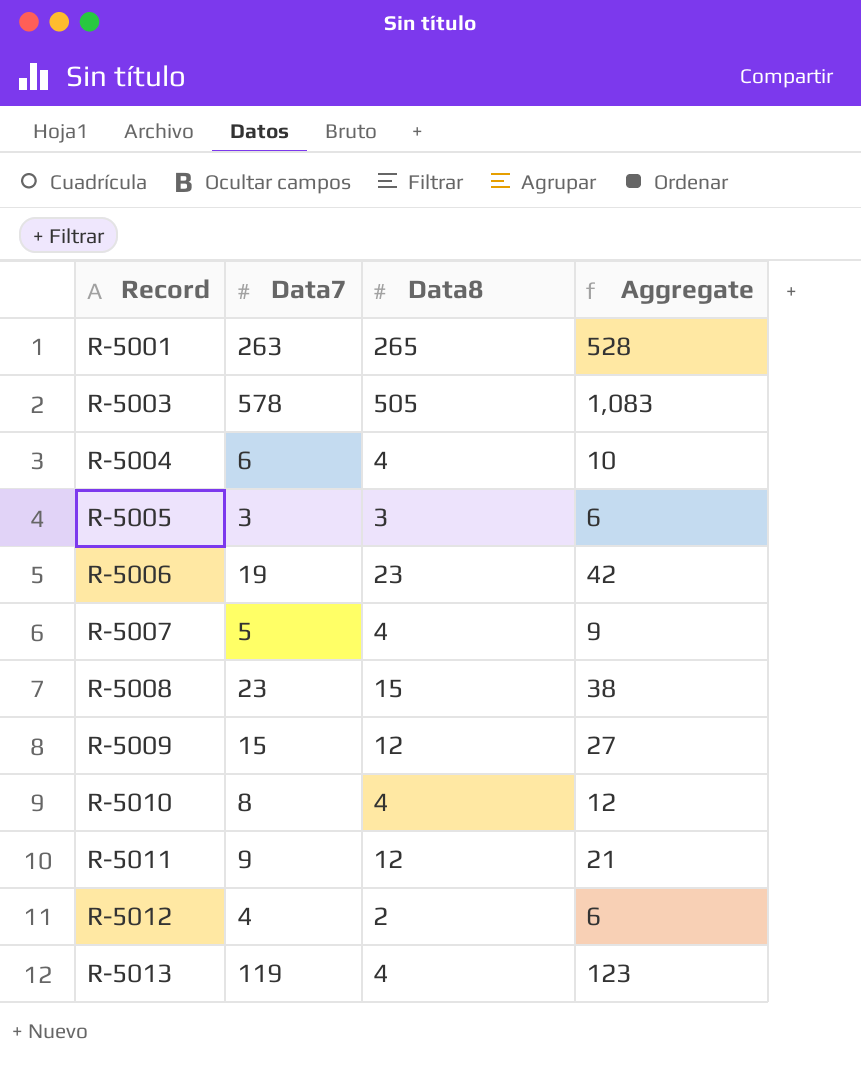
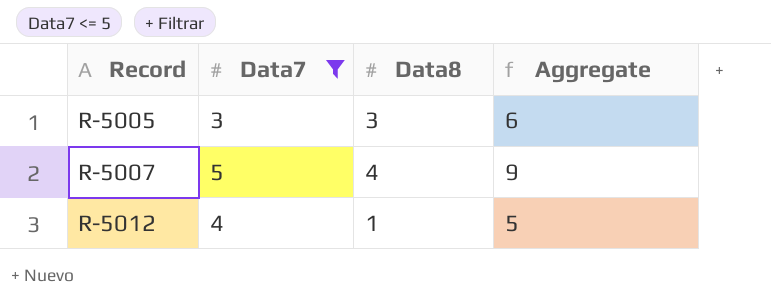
filter: none -> Data7 <= 5
R-5012 | Data8: 2 -> 1
R-5012 | Aggregate: 6 -> 5

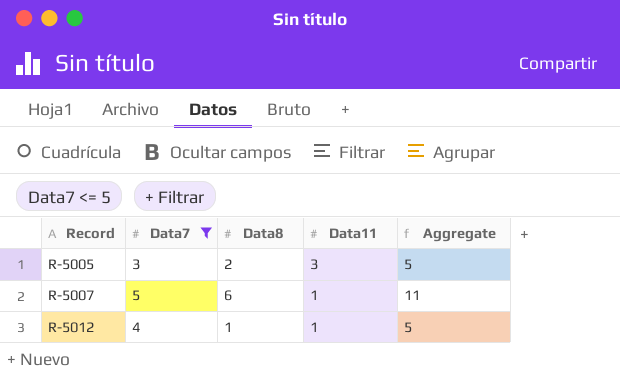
column Data11 | position: none -> 4
R-5005 | Data8: 3 -> 2
R-5005 | Aggregate: 6 -> 5
R-5007 | Data8: 4 -> 6
R-5007 | Aggregate: 9 -> 11

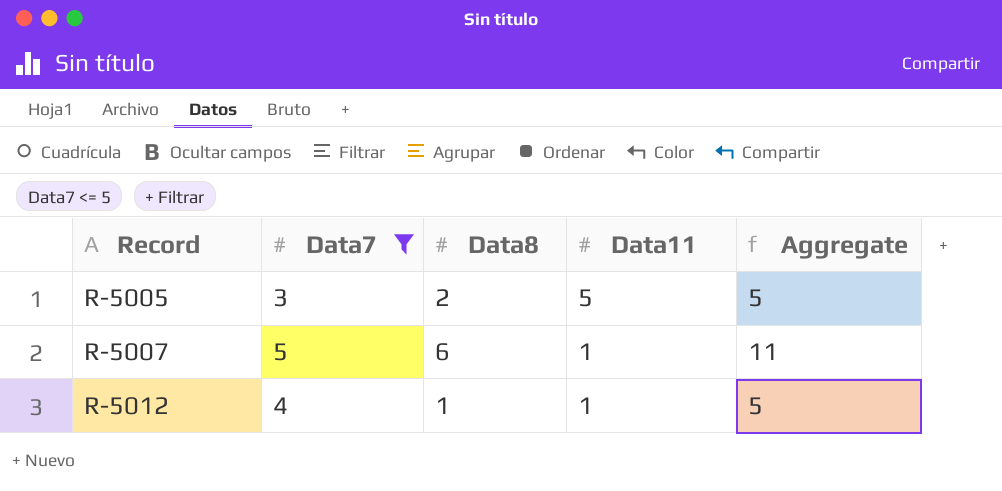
R-5005 | Data11: 3 -> 5

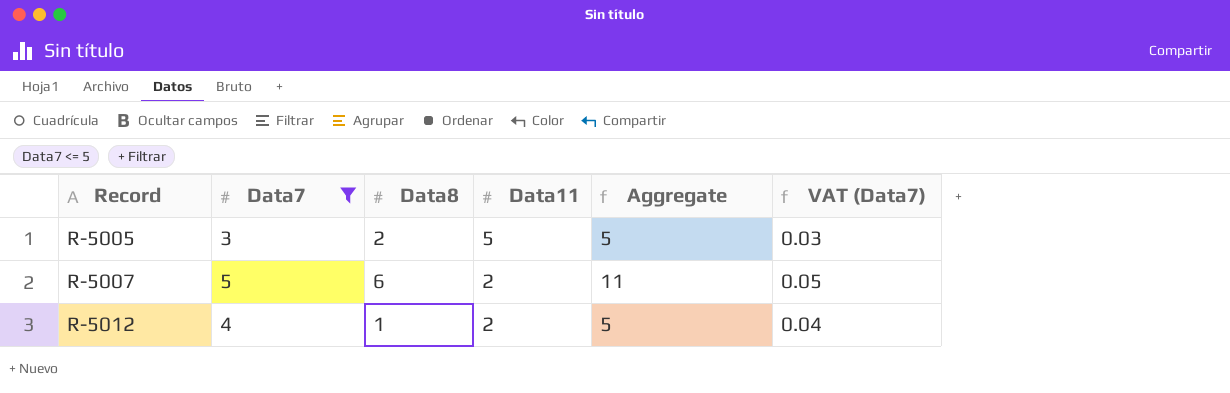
column VAT (Data7) | formula: none -> [Data7] * 0.01
R-5007 | Data11: 1 -> 2
R-5012 | Data11: 1 -> 2

